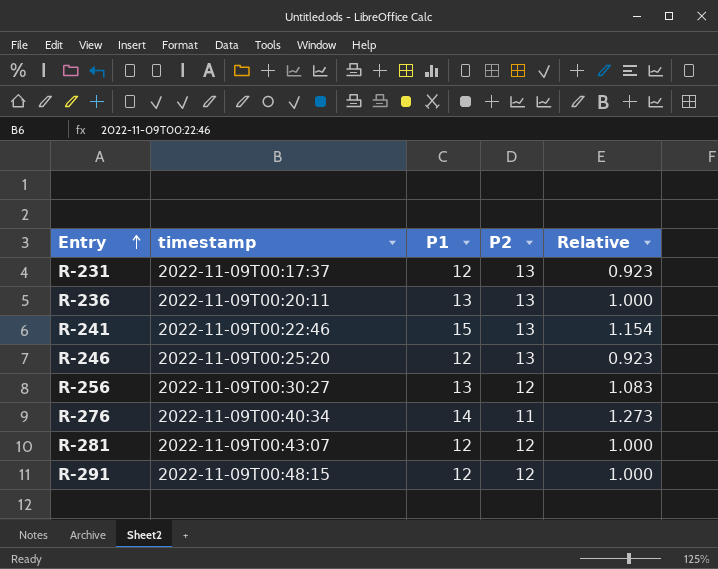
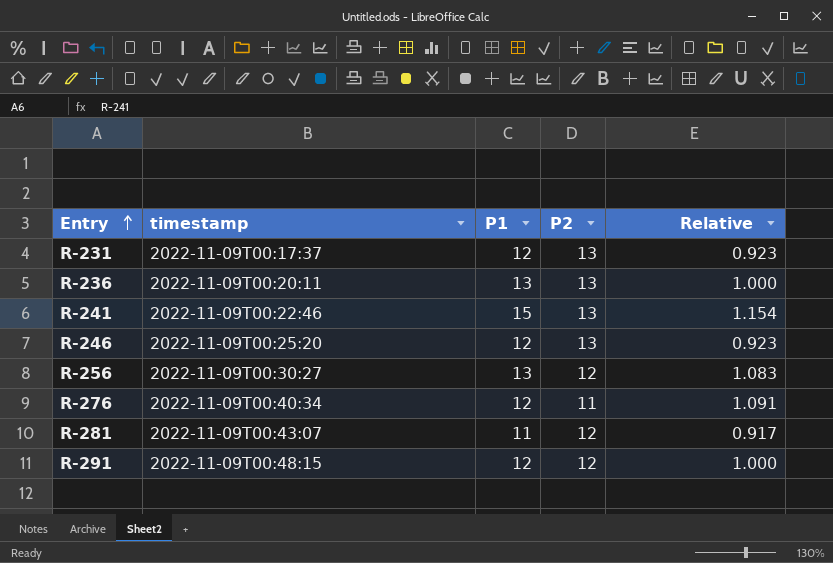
R-276 | P1: 14 -> 12
R-276 | Relative: 1.273 -> 1.091
R-281 | P1: 12 -> 11
R-281 | Relative: 1.000 -> 0.917

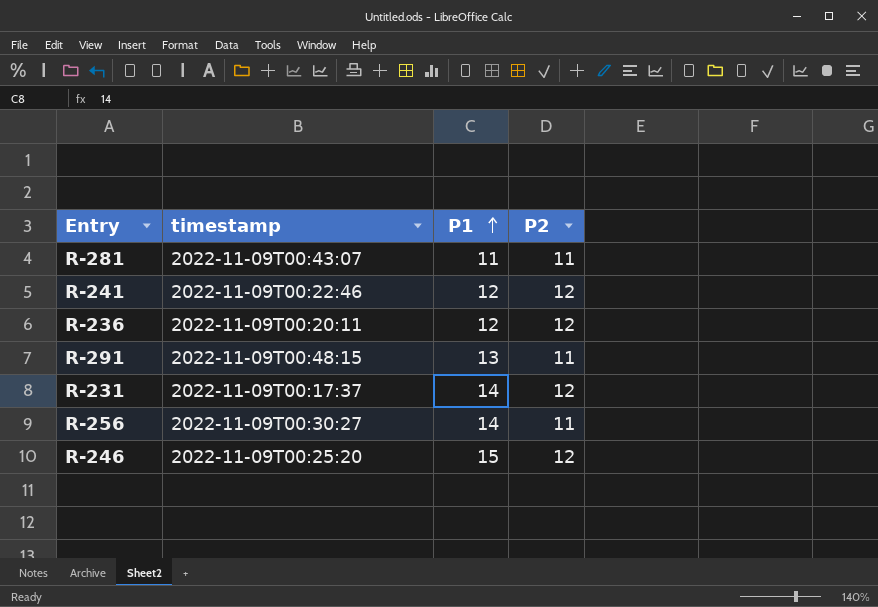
row order: Entry ascending -> P1 ascending
column Relative | formula: [P1] / [P2] -> none
row R-276: 2022-11-09T00:40:34 | 12 | 11 | 1.091 -> none
R-281 | P2: 12 -> 11
R-241 | P1: 15 -> 12
R-241 | P2: 13 -> 12
R-236 | P1: 13 -> 12
R-236 | P2: 13 -> 12
R-291 | P1: 12 -> 13
R-291 | P2: 12 -> 11
R-231 | P1: 12 -> 14
R-231 | P2: 13 -> 12
R-256 | P1: 13 -> 14
R-256 | P2: 12 -> 11
R-246 | P1: 12 -> 15
R-246 | P2: 13 -> 12

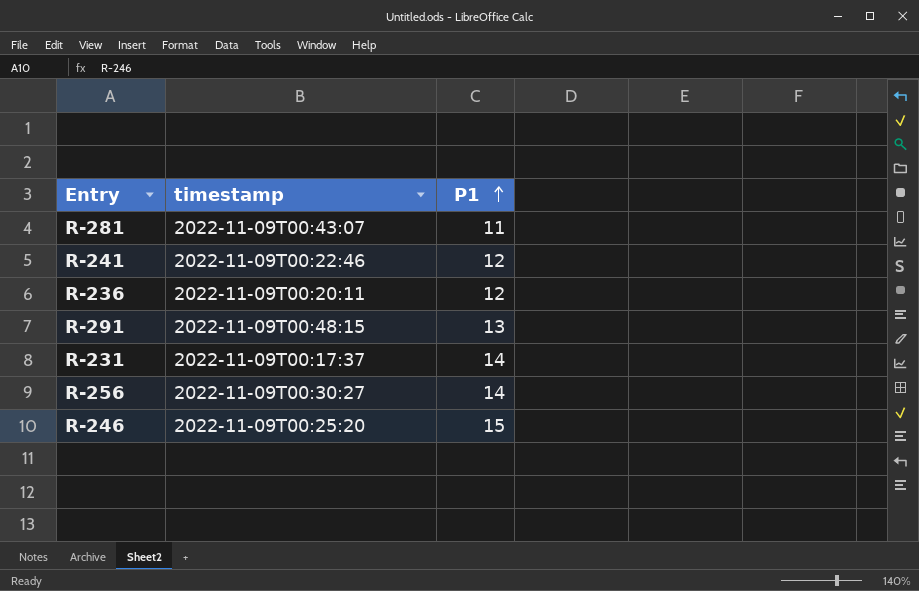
column P2 | position: 4 -> none

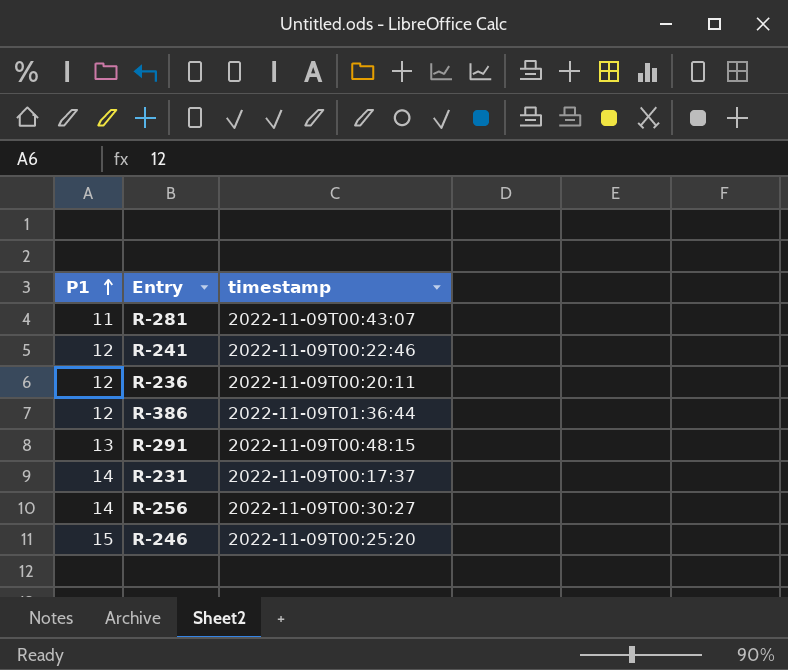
column P1 | position: 3 -> 1
row R-386: none -> 12 | 2022-11-09T01:36:44

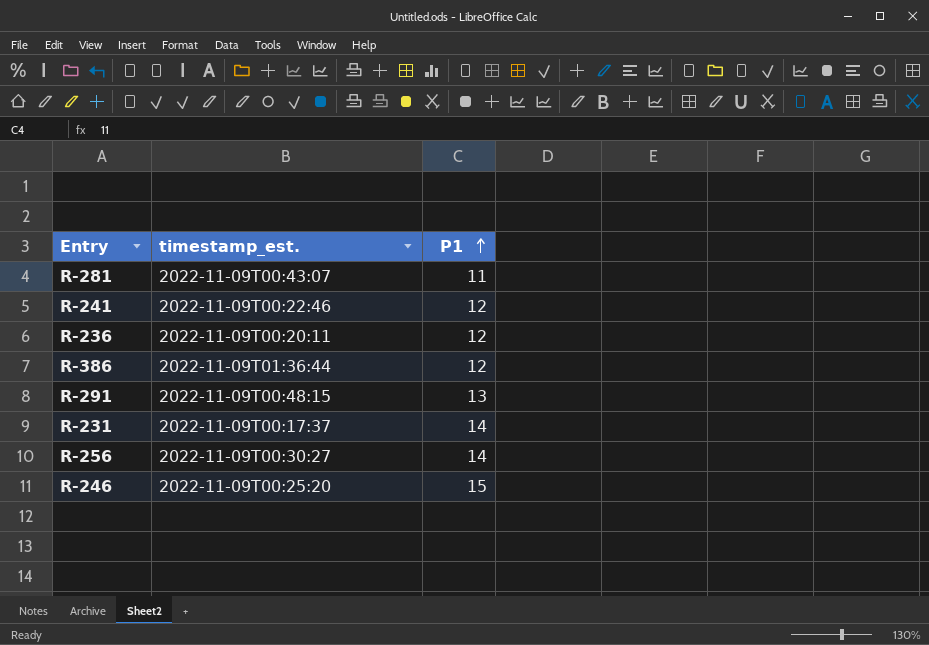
column name: timestamp -> timestamp_est.
column P1 | position: 1 -> 3

